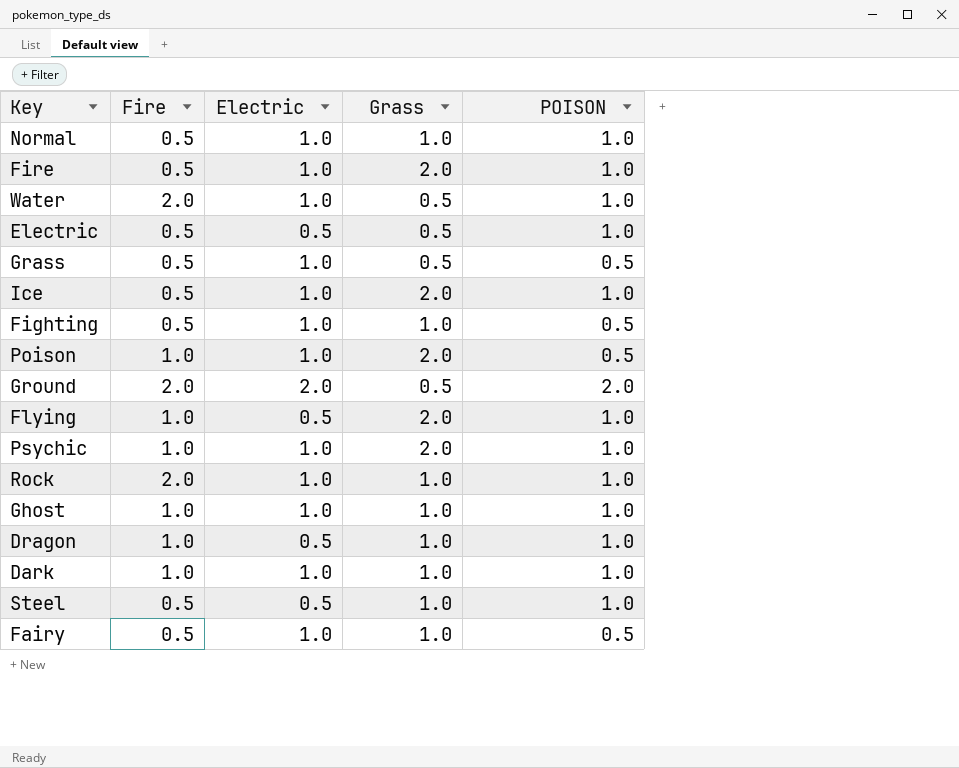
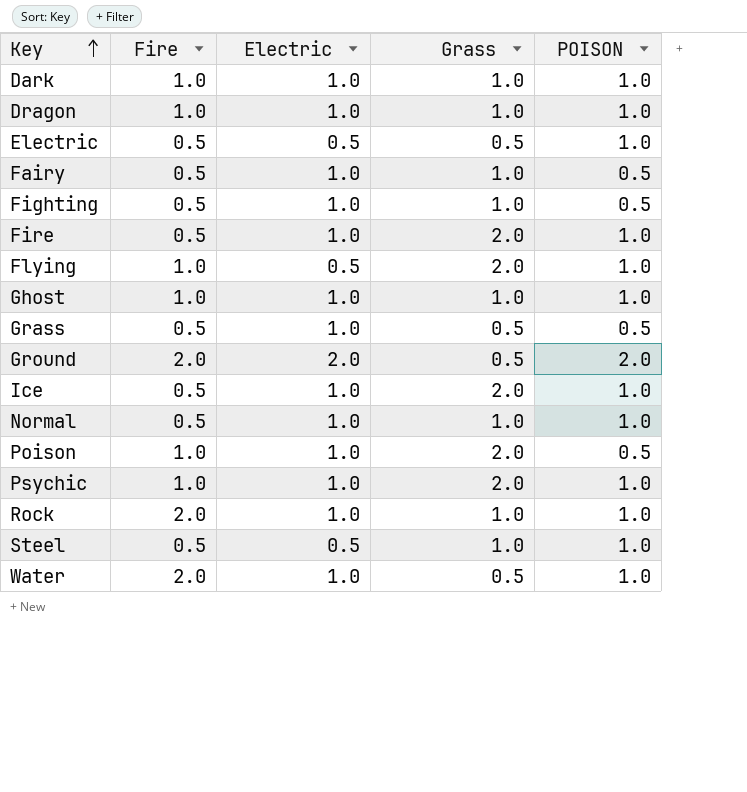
row order: none -> Key ascending
Dragon | Electric: 0.5 -> 1.0

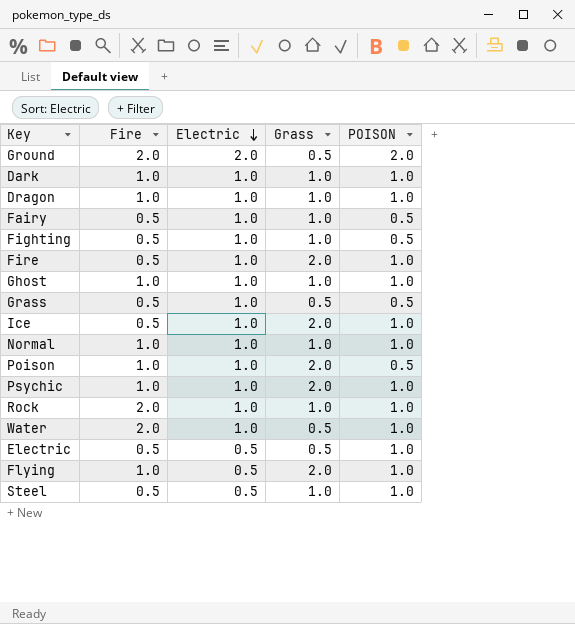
row order: Key ascending -> Electric descending
Normal | Fire: 0.5 -> 1.0

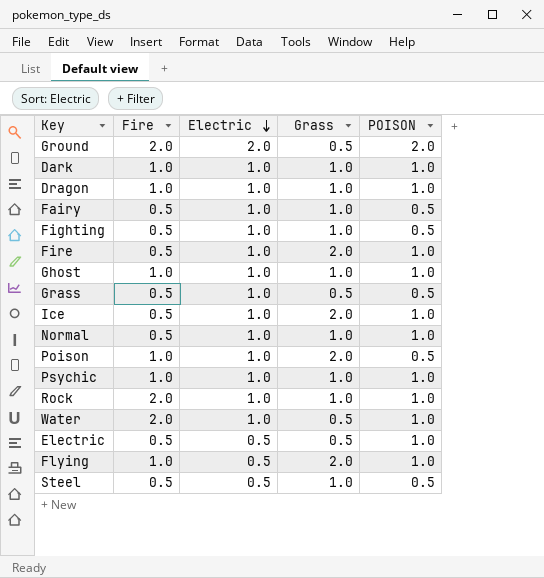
Normal | Fire: 1.0 -> 0.5
Psychic | Grass: 2.0 -> 1.0
Steel | POISON: 1.0 -> 0.5

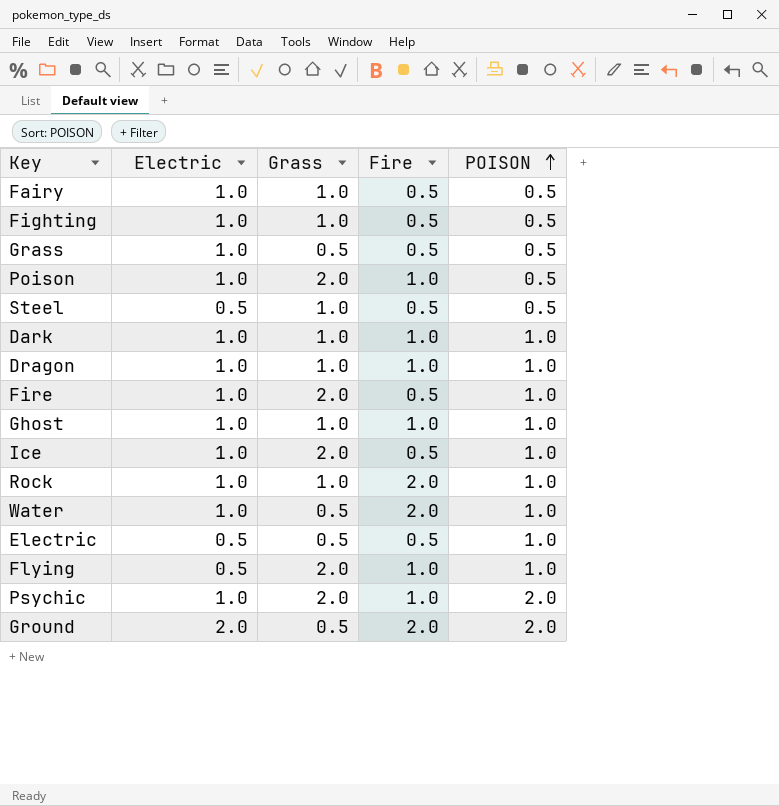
row order: Electric descending -> POISON ascending
column Fire | position: 2 -> 4
row Normal: 0.5 | 1.0 | 1.0 | 1.0 -> none
Psychic | Grass: 1.0 -> 2.0
Psychic | POISON: 1.0 -> 2.0

